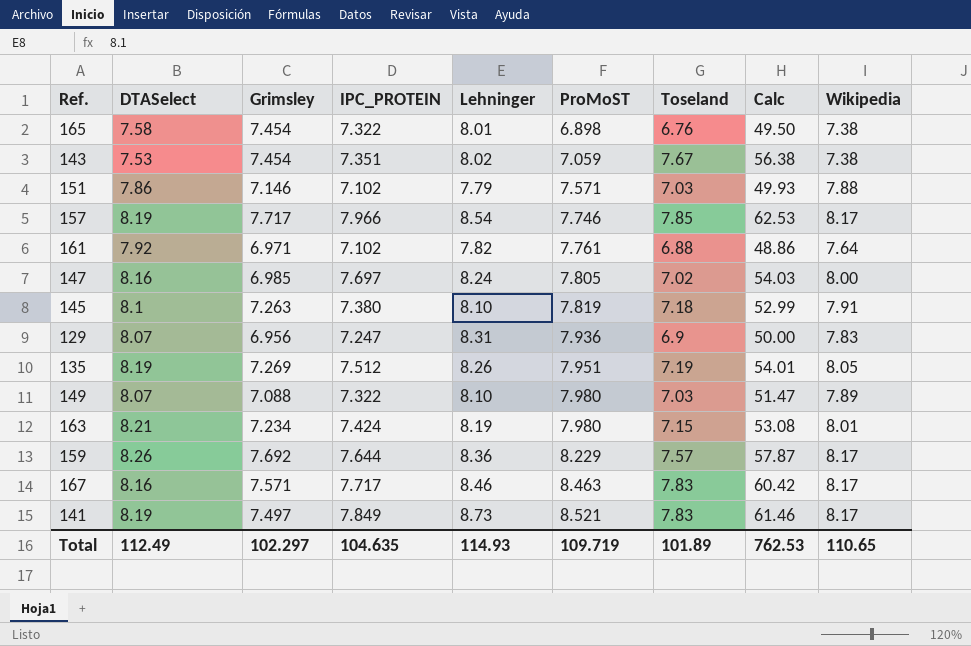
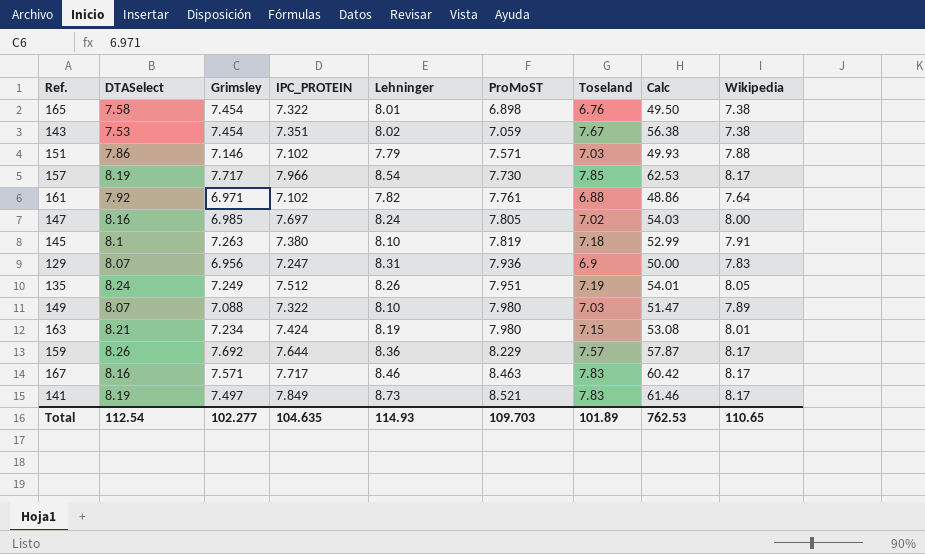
157 | ProMoST: 7.746 -> 7.730
135 | DTASelect: 8.19 -> 8.24
135 | Grimsley: 7.269 -> 7.249
Total | DTASelect: 112.49 -> 112.54
Total | Grimsley: 102.297 -> 102.277
Total | ProMoST: 109.719 -> 109.703

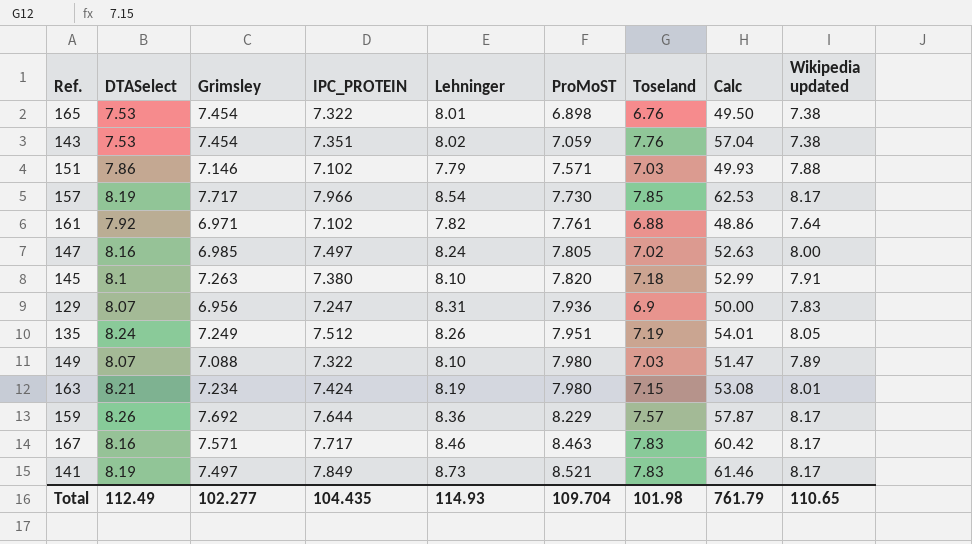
column name: Wikipedia -> Wikipedia updated
165 | DTASelect: 7.58 -> 7.53
143 | Toseland: 7.67 -> 7.76
143 | Calc: 56.38 -> 57.04
147 | IPC_PROTEIN: 7.697 -> 7.497
147 | Calc: 54.03 -> 52.63
145 | ProMoST: 7.819 -> 7.820
Total | DTASelect: 112.54 -> 112.49
Total | IPC_PROTEIN: 104.635 -> 104.435
Total | ProMoST: 109.703 -> 109.704
Total | Toseland: 101.89 -> 101.98
Total | Calc: 762.53 -> 761.79

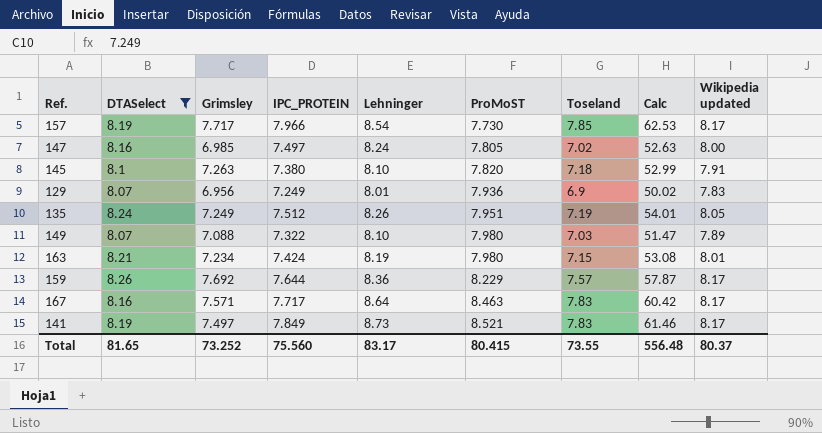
filter: none -> DTASelect >= 8.07
129 | IPC_PROTEIN: 7.247 -> 7.249
129 | Lehninger: 8.31 -> 8.01
129 | Calc: 50.00 -> 50.02
167 | Lehninger: 8.46 -> 8.64
Total | DTASelect: 112.49 -> 81.65
Total | Grimsley: 102.277 -> 73.252
Total | IPC_PROTEIN: 104.435 -> 75.560
Total | Lehninger: 114.93 -> 83.17
Total | ProMoST: 109.704 -> 80.415
Total | Toseland: 101.98 -> 73.55
Total | Calc: 761.79 -> 556.48
Total | Wikipedia updated: 110.65 -> 80.37

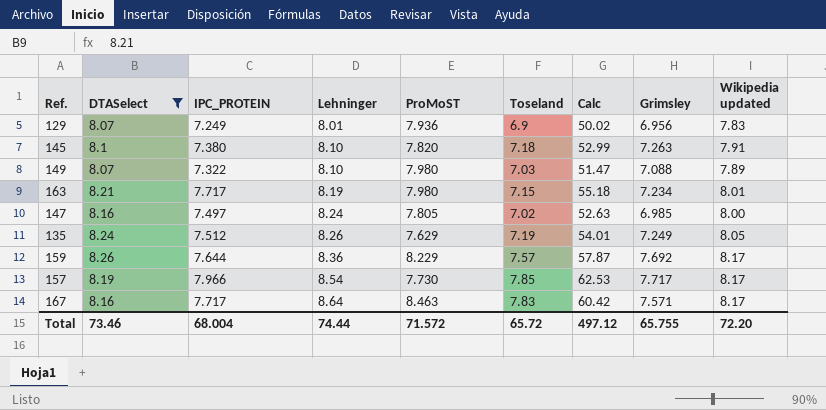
row order: ProMoST ascending -> Lehninger ascending
column Grimsley | position: 3 -> 8
row 141: 8.19 | 7.497 | 7.849 | 8.73 | 8.521 | 7.83 | 61.46 | 8.17 -> none
163 | IPC_PROTEIN: 7.424 -> 7.717
163 | Calc: 53.08 -> 55.18
135 | ProMoST: 7.951 -> 7.629
Total | DTASelect: 81.65 -> 73.46
Total | IPC_PROTEIN: 75.560 -> 68.004
Total | Lehninger: 83.17 -> 74.44
Total | ProMoST: 80.415 -> 71.572
Total | Toseland: 73.55 -> 65.72
Total | Calc: 556.48 -> 497.12
Total | Grimsley: 73.252 -> 65.755
Total | Wikipedia updated: 80.37 -> 72.20

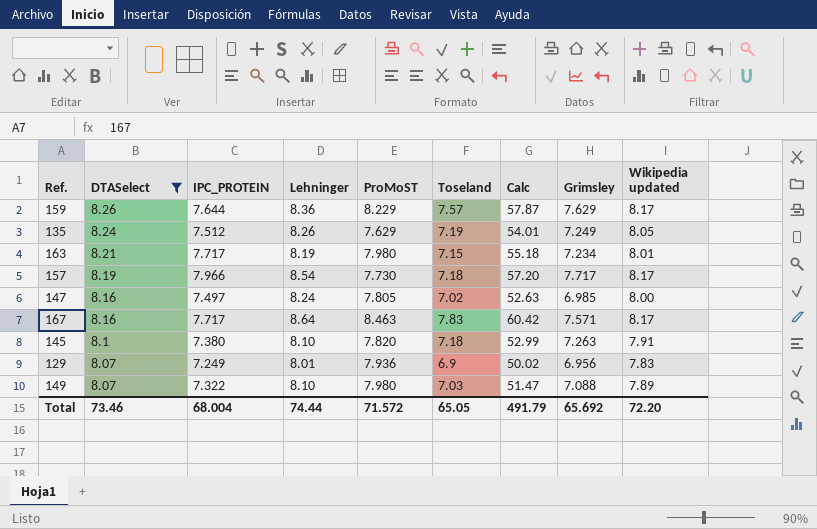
row order: Lehninger ascending -> DTASelect descending
159 | Grimsley: 7.692 -> 7.629
157 | Toseland: 7.85 -> 7.18
157 | Calc: 62.53 -> 57.20
Total | Toseland: 65.72 -> 65.05
Total | Calc: 497.12 -> 491.79
Total | Grimsley: 65.755 -> 65.692

